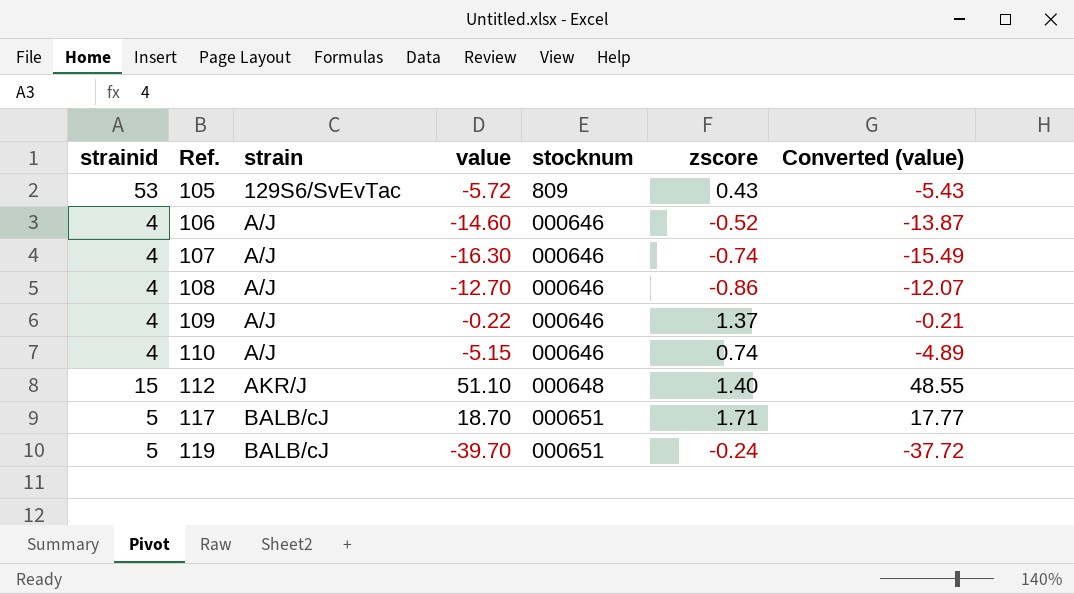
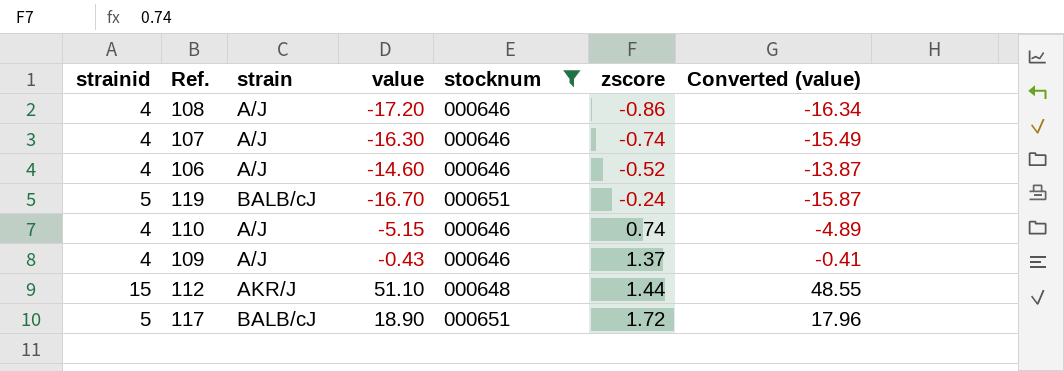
filter: none -> stocknum != 809
row order: Ref. ascending -> zscore ascending
108 | value: -12.70 -> -17.20
108 | Converted (value): -12.07 -> -16.34
119 | value: -39.70 -> -16.70
119 | Converted (value): -37.72 -> -15.87
109 | value: -0.22 -> -0.43
109 | Converted (value): -0.21 -> -0.41
112 | zscore: 1.40 -> 1.44
117 | value: 18.70 -> 18.90
117 | zscore: 1.71 -> 1.72
117 | Converted (value): 17.77 -> 17.96

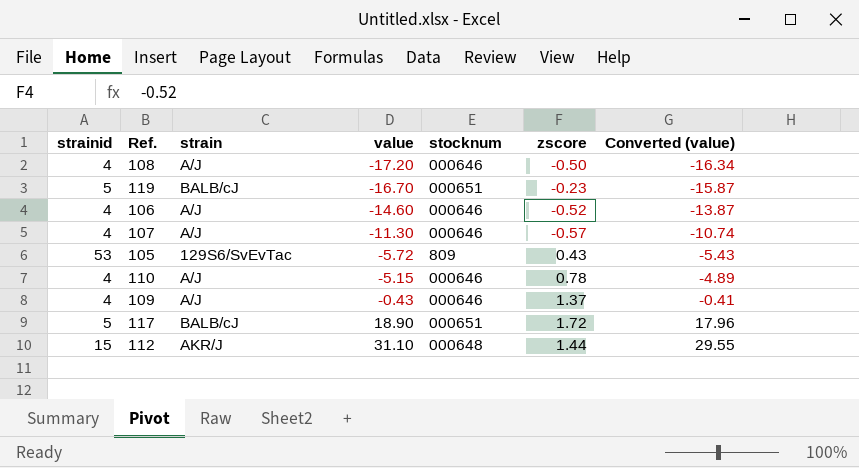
filter: stocknum != 809 -> none
row order: zscore ascending -> value ascending
108 | zscore: -0.86 -> -0.50
119 | zscore: -0.24 -> -0.23
107 | value: -16.30 -> -11.30
107 | zscore: -0.74 -> -0.57
107 | Converted (value): -15.49 -> -10.74
110 | zscore: 0.74 -> 0.78
112 | value: 51.10 -> 31.10
112 | Converted (value): 48.55 -> 29.55

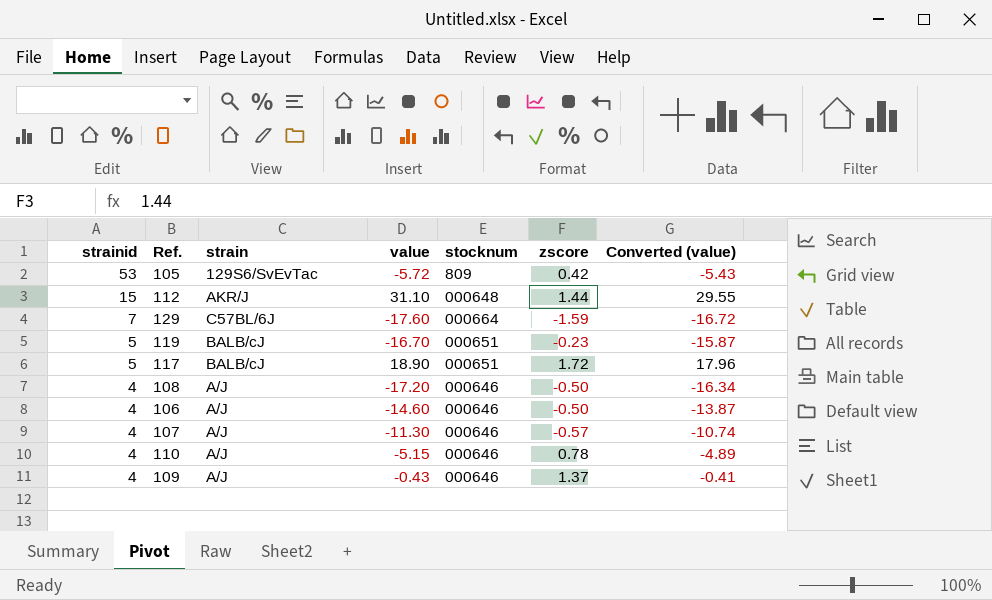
row order: value ascending -> strainid descending
105 | zscore: 0.43 -> 0.42
row 129: none -> 7 | C57BL/6J | -17.60 | 000664 | -1.59 | -16.72
106 | zscore: -0.52 -> -0.50

